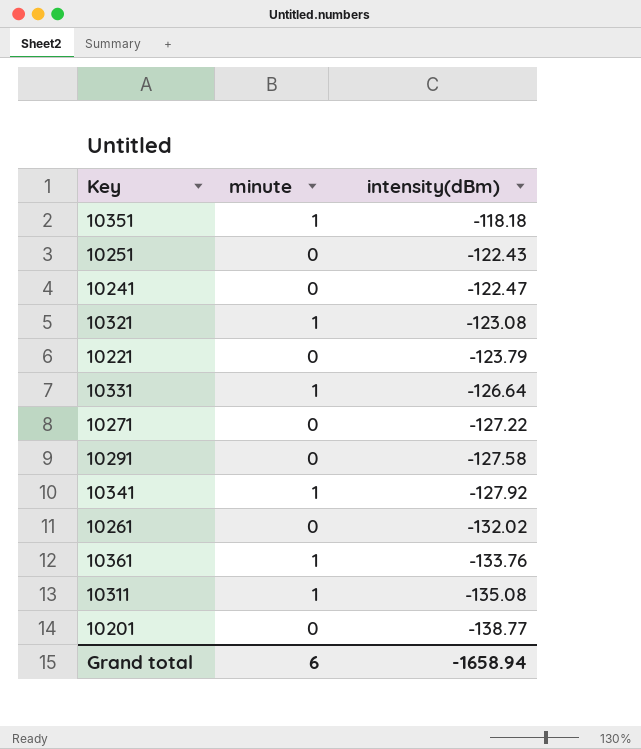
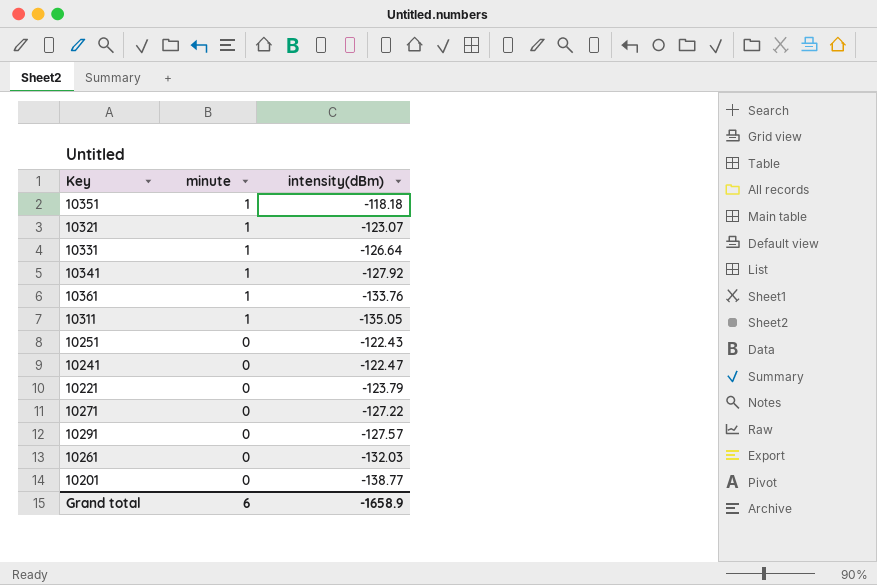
row order: intensity(dBm) descending -> minute descending
10321 | intensity(dBm): -123.08 -> -123.07
10311 | intensity(dBm): -135.08 -> -135.05
10291 | intensity(dBm): -127.58 -> -127.57
10261 | intensity(dBm): -132.02 -> -132.03
Grand total | intensity(dBm): -1658.94 -> -1658.9

